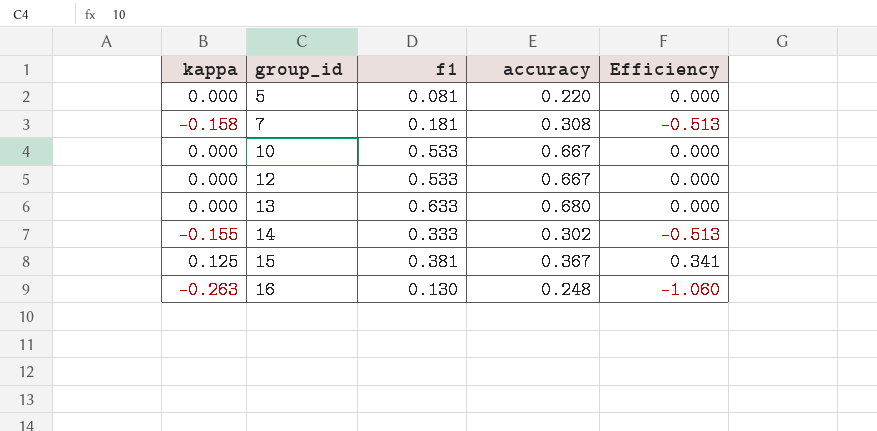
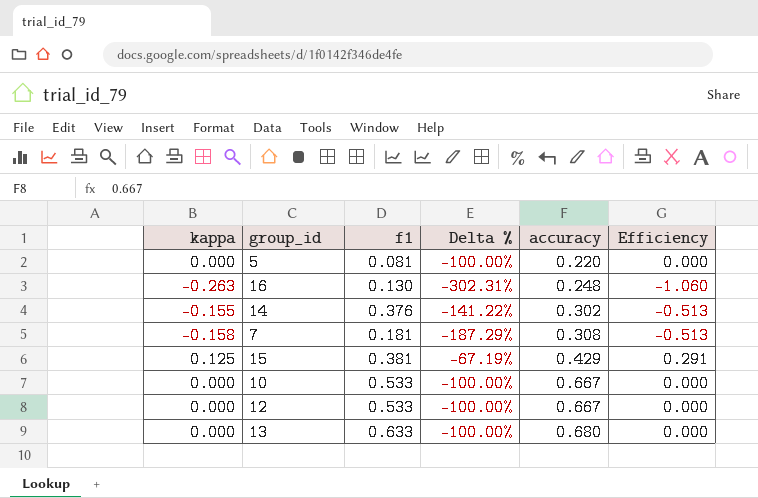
row order: group_id ascending -> accuracy ascending
column Delta % | formula: none -> ([kappa] - [f1]) / [f1]
14 | f1: 0.333 -> 0.376
15 | accuracy: 0.367 -> 0.429
15 | Efficiency: 0.341 -> 0.291

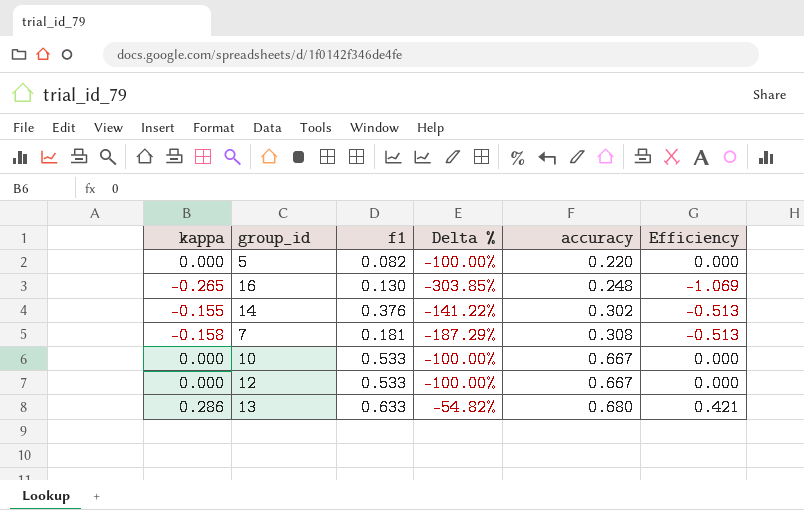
row 15: 0.125 | 0.381 | -67.19% | 0.429 | 0.291 -> none
5 | f1: 0.081 -> 0.082
16 | kappa: -0.263 -> -0.265
16 | Delta %: -302.31% -> -303.85%
16 | Efficiency: -1.060 -> -1.069
13 | kappa: 0.000 -> 0.286
13 | Delta %: -100.00% -> -54.82%
13 | Efficiency: 0.000 -> 0.421

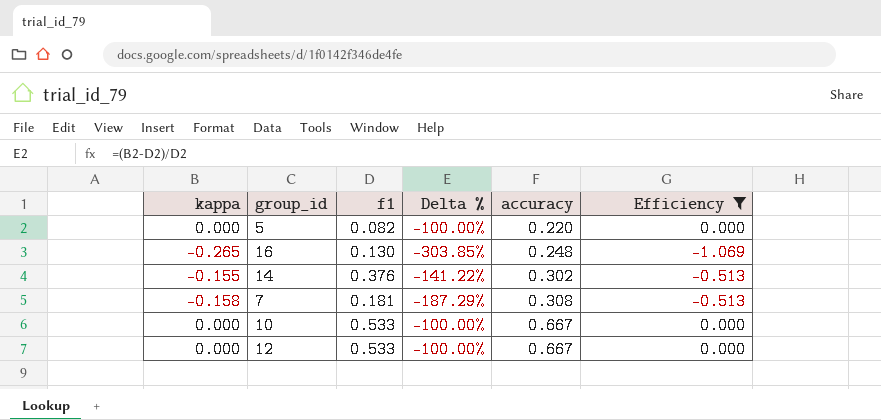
filter: none -> Efficiency != 0.421

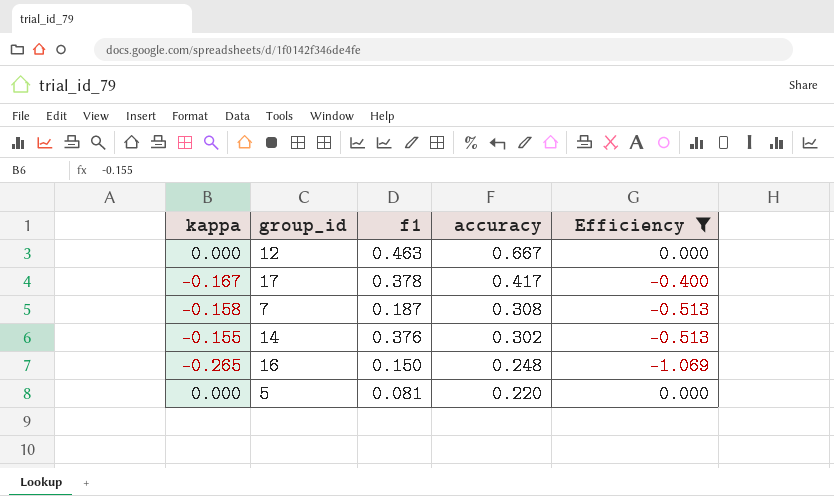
row order: accuracy ascending -> accuracy descending
column Delta % | formula: ([kappa] - [f1]) / [f1] -> none
row 10: 0.000 | 0.533 | -100.00% | 0.667 | 0.000 -> none
12 | f1: 0.533 -> 0.463
row 17: none -> -0.167 | 0.378 | 0.417 | -0.400
7 | f1: 0.181 -> 0.187
16 | f1: 0.130 -> 0.150
5 | f1: 0.082 -> 0.081

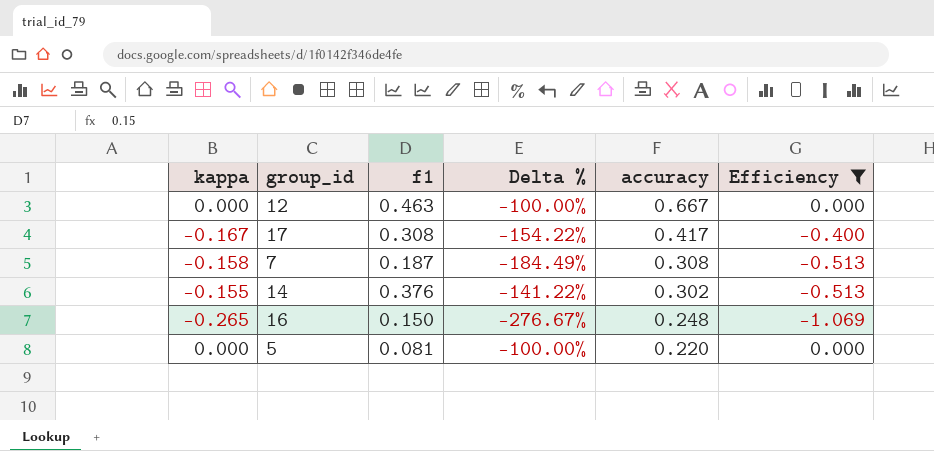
column Delta % | formula: none -> ([kappa] - [f1]) / [f1]
17 | f1: 0.378 -> 0.308

